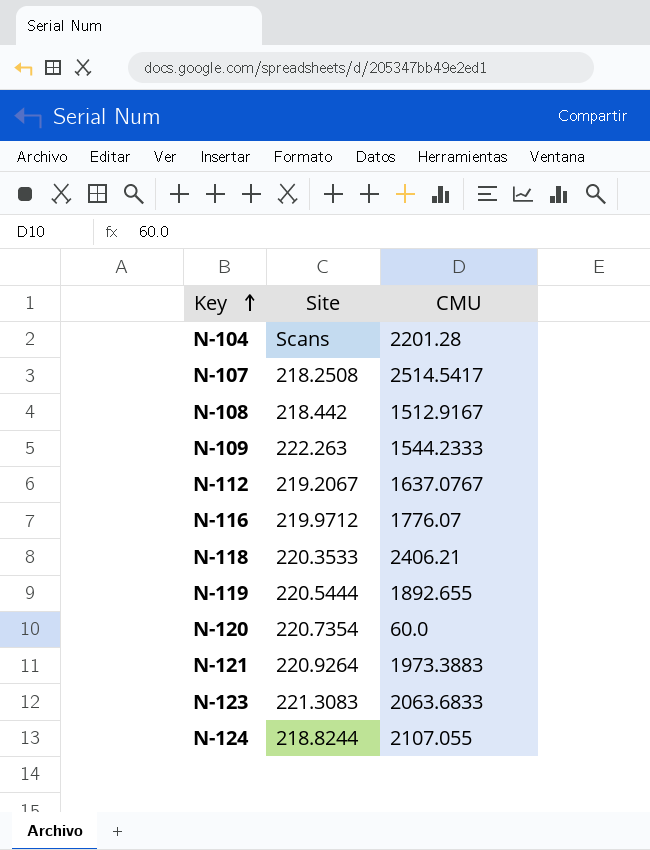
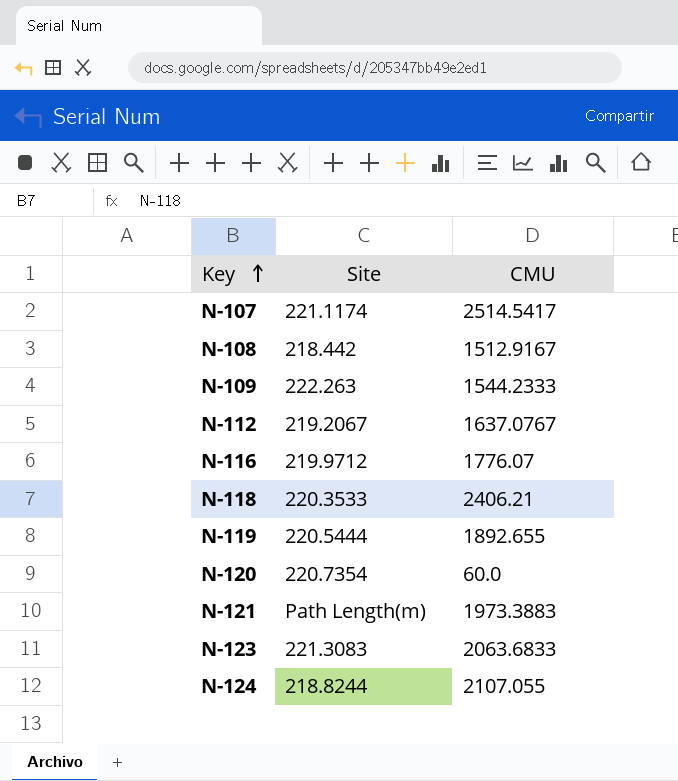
row N-104: Scans | 2201.28 -> none
N-107 | Site: 218.2508 -> 221.1174
N-121 | Site: 220.9264 -> Path Length(m)

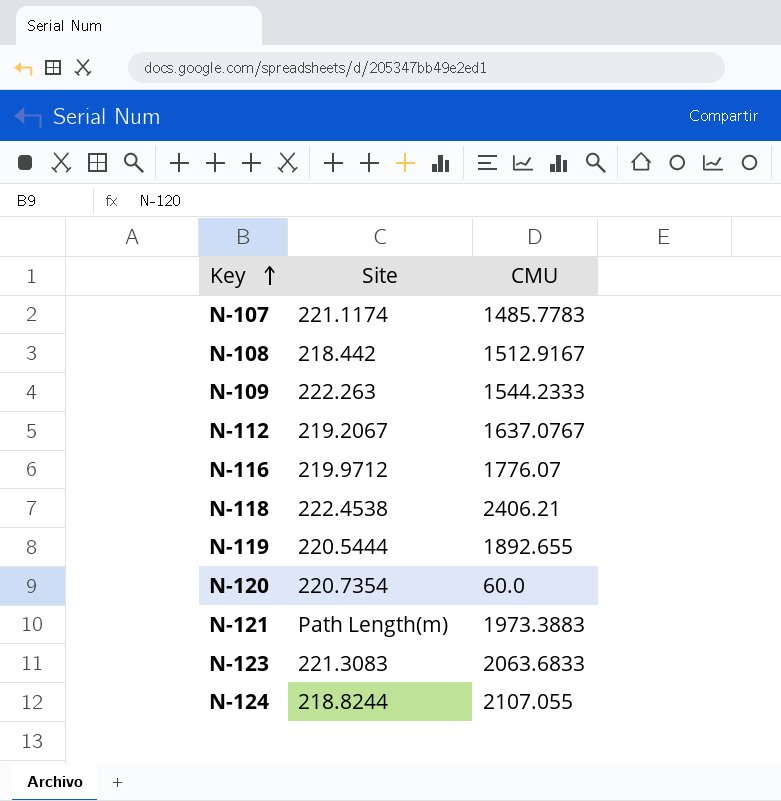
N-107 | CMU: 2514.5417 -> 1485.7783
N-118 | Site: 220.3533 -> 222.4538

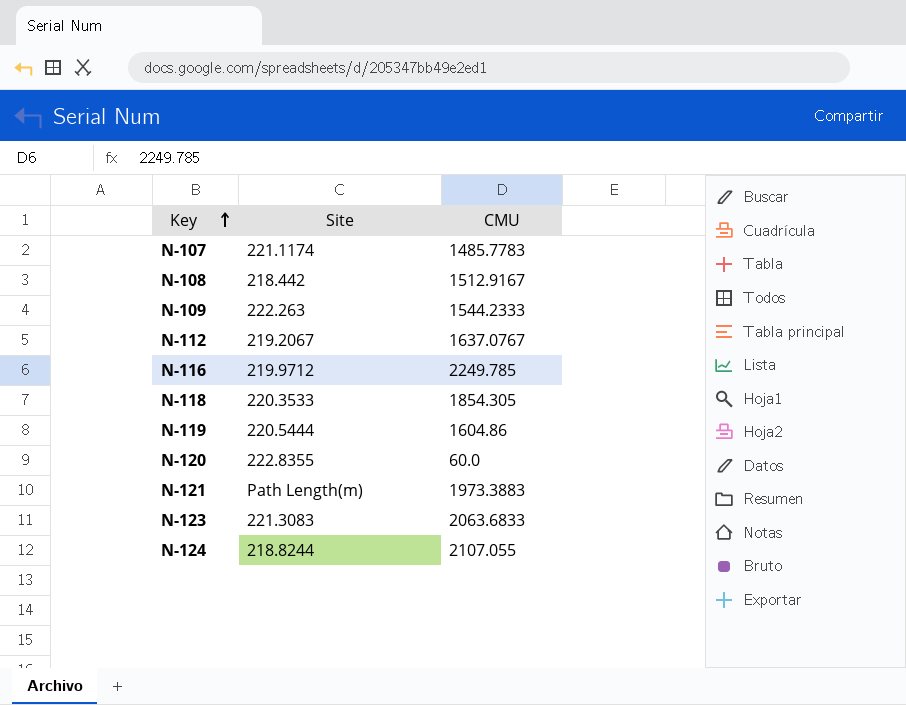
N-116 | CMU: 1776.07 -> 2249.785
N-118 | Site: 222.4538 -> 220.3533
N-118 | CMU: 2406.21 -> 1854.305
N-119 | CMU: 1892.655 -> 1604.86
N-120 | Site: 220.7354 -> 222.8355

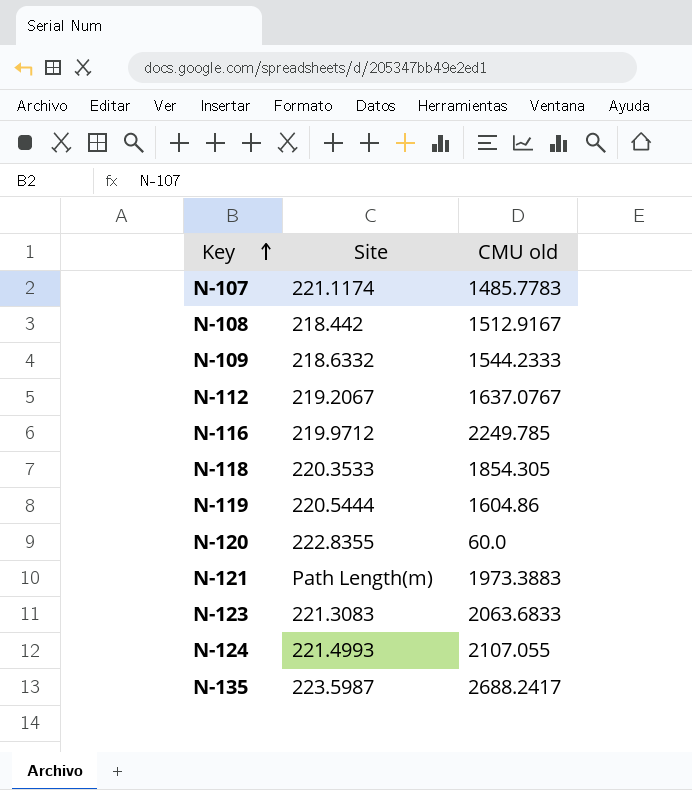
column name: CMU -> CMU old
N-109 | Site: 222.263 -> 218.6332
N-124 | Site: 218.8244 -> 221.4993
row N-135: none -> 223.5987 | 2688.2417

